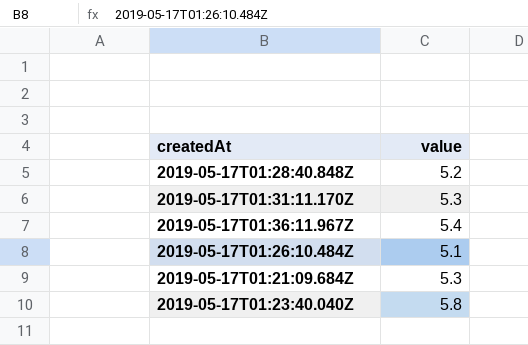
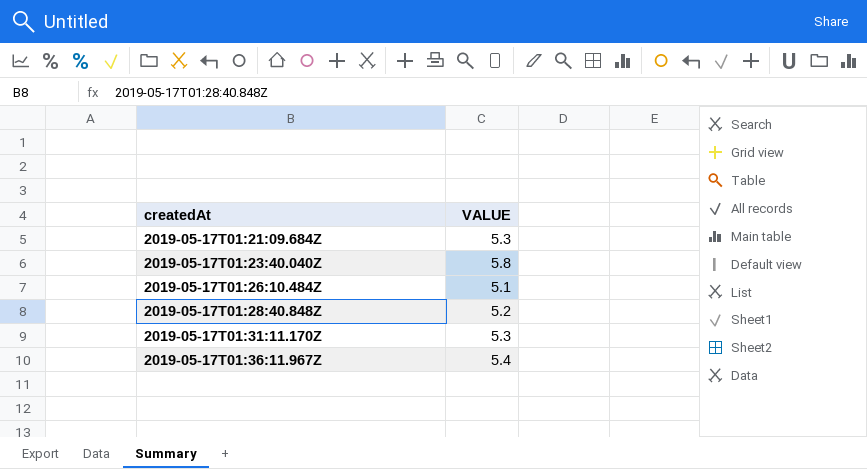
row order: none -> createdAt ascending
column name: value -> VALUE

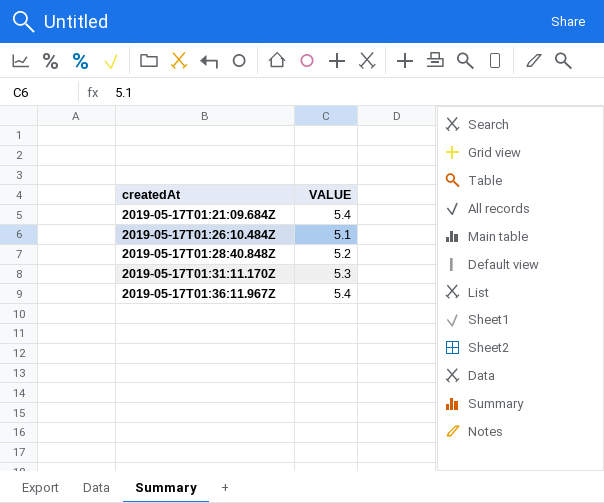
row 2019-05-17T01:23:40.040Z: 5.8 -> none
2019-05-17T01:21:09.684Z | VALUE: 5.3 -> 5.4

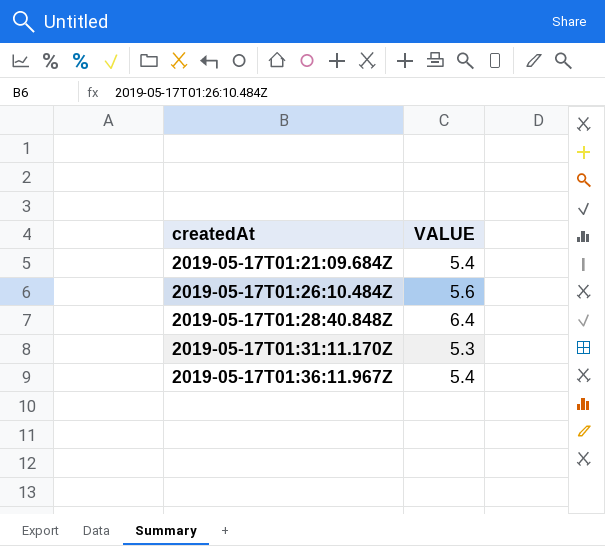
2019-05-17T01:26:10.484Z | VALUE: 5.1 -> 5.6
2019-05-17T01:28:40.848Z | VALUE: 5.2 -> 6.4

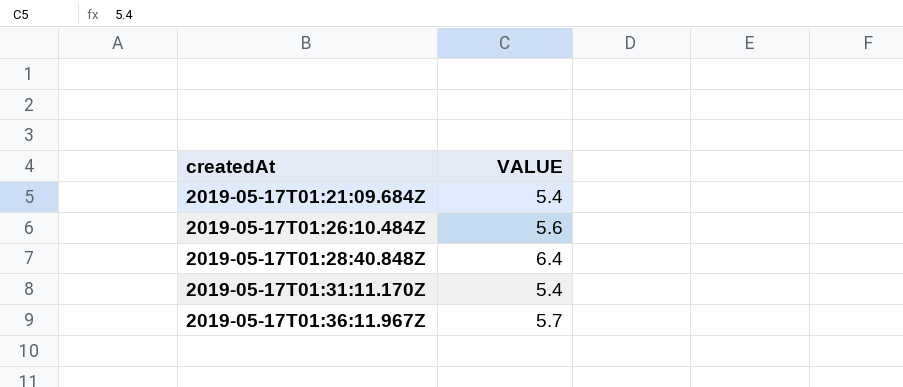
2019-05-17T01:31:11.170Z | VALUE: 5.3 -> 5.4
2019-05-17T01:36:11.967Z | VALUE: 5.4 -> 5.7

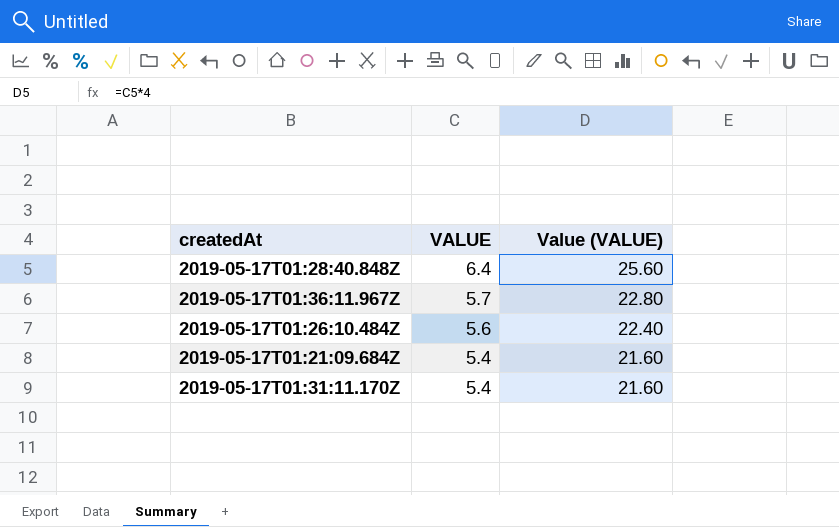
row order: createdAt ascending -> VALUE descending
column Value (VALUE) | formula: none -> [VALUE] * 4

